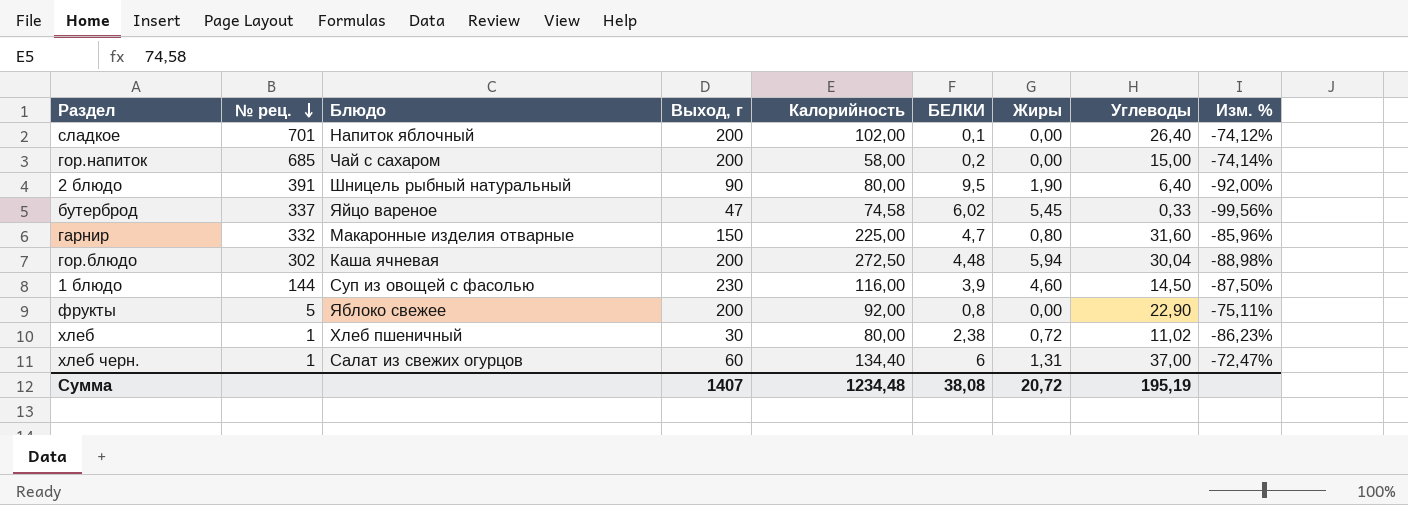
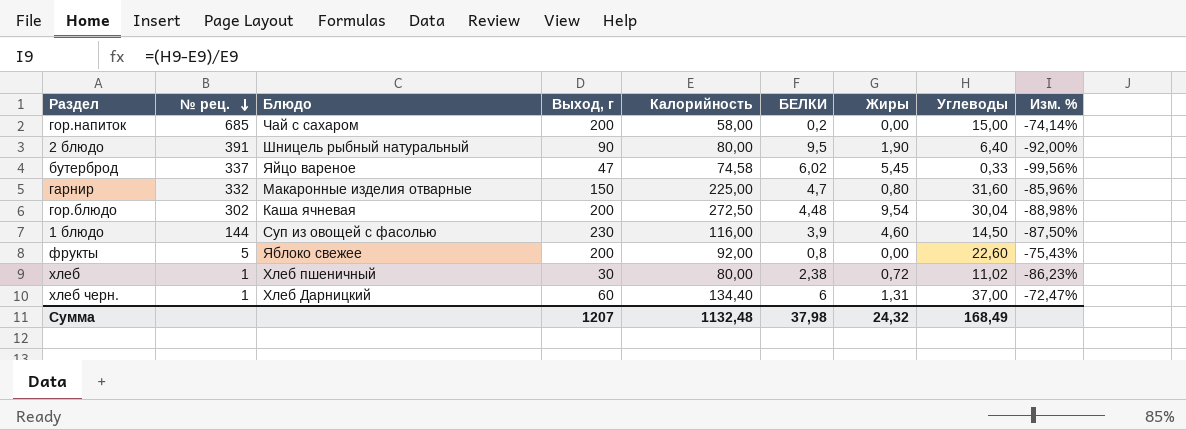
row сладкое: 701 | Напиток яблочный | 200 | 102,00 | 0,1 | 0,00 | 26,40 | -74,12% -> none
гор.блюдо | Жиры: 5,94 -> 9,54
фрукты | Углеводы: 22,90 -> 22,60
фрукты | Изм. %: -75,11% -> -75,43%
хлеб черн. | Блюдо: Салат из свежих огурцов -> Хлеб Дарницкий
Сумма | Выход, г: 1407 -> 1207
Сумма | Калорийность: 1234,48 -> 1132,48
Сумма | БЕЛКИ: 38,08 -> 37,98
Сумма | Жиры: 20,72 -> 24,32
Сумма | Углеводы: 195,19 -> 168,49

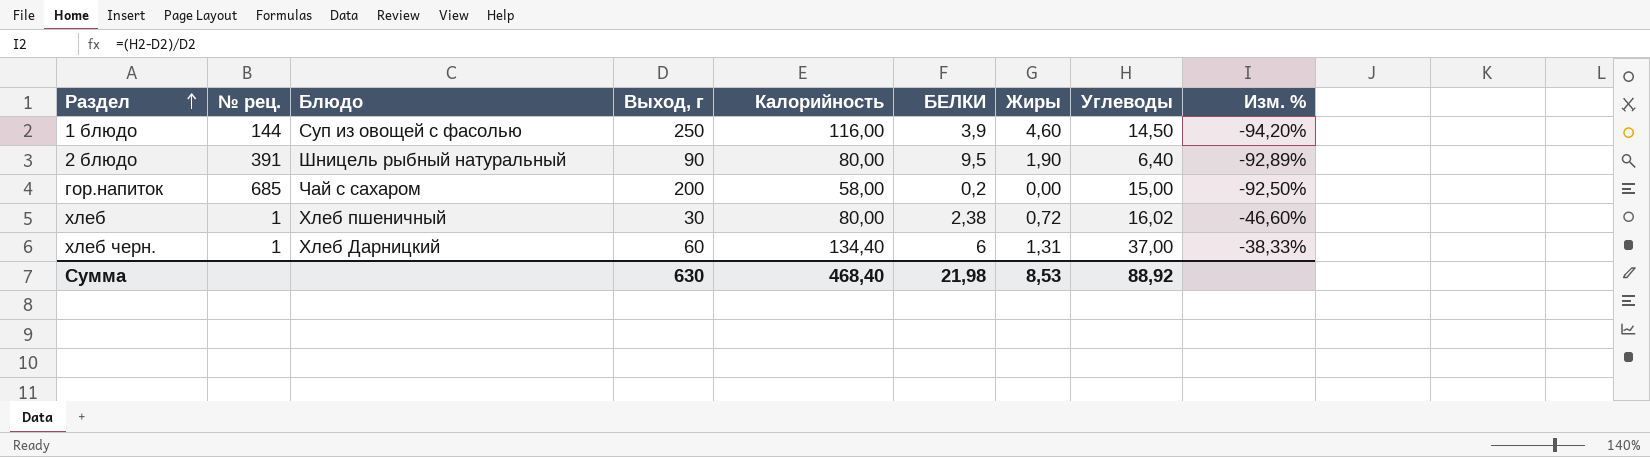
row order: № рец. descending -> Раздел ascending
column Изм. % | formula: ([Углеводы] - [Калорийность]) / [Калорийность] -> ([Углеводы] - [Выход, г]) / [Выход, г]
row бутерброд: 337 | Яйцо вареное | 47 | 74,58 | 6,02 | 5,45 | 0,33 | -99,56% -> none
row гарнир: 332 | Макаронные изделия отварные | 150 | 225,00 | 4,7 | 0,80 | 31,60 | -85,96% -> none
row гор.блюдо: 302 | Каша ячневая | 200 | 272,50 | 4,48 | 9,54 | 30,04 | -88,98% -> none
row фрукты: 5 | Яблоко свежее | 200 | 92,00 | 0,8 | 0,00 | 22,60 | -75,43% -> none
1 блюдо | Выход, г: 230 -> 250
хлеб | Углеводы: 11,02 -> 16,02
Сумма | Выход, г: 1207 -> 630
Сумма | Калорийность: 1132,48 -> 468,40
Сумма | БЕЛКИ: 37,98 -> 21,98
Сумма | Жиры: 24,32 -> 8,53
Сумма | Углеводы: 168,49 -> 88,92

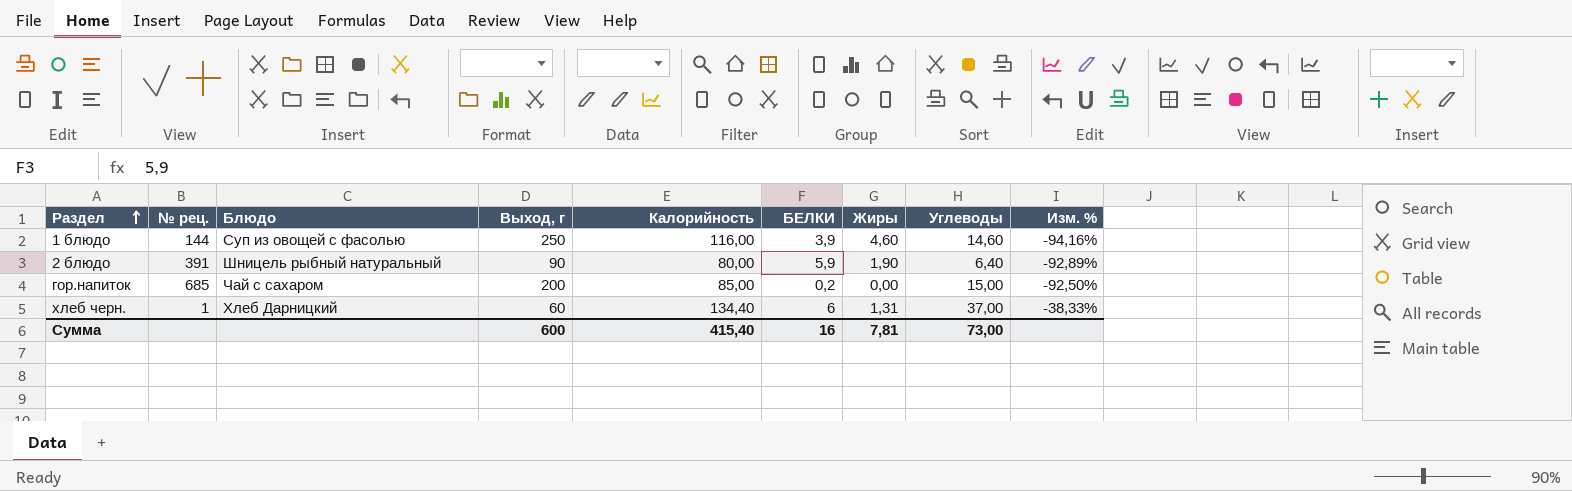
row хлеб: 1 | Хлеб пшеничный | 30 | 80,00 | 2,38 | 0,72 | 16,02 | -46,60% -> none
1 блюдо | Углеводы: 14,50 -> 14,60
1 блюдо | Изм. %: -94,20% -> -94,16%
2 блюдо | БЕЛКИ: 9,5 -> 5,9
гор.напиток | Калорийность: 58,00 -> 85,00
Сумма | Выход, г: 630 -> 600
Сумма | Калорийность: 468,40 -> 415,40
Сумма | БЕЛКИ: 21,98 -> 16
Сумма | Жиры: 8,53 -> 7,81
Сумма | Углеводы: 88,92 -> 73,00

